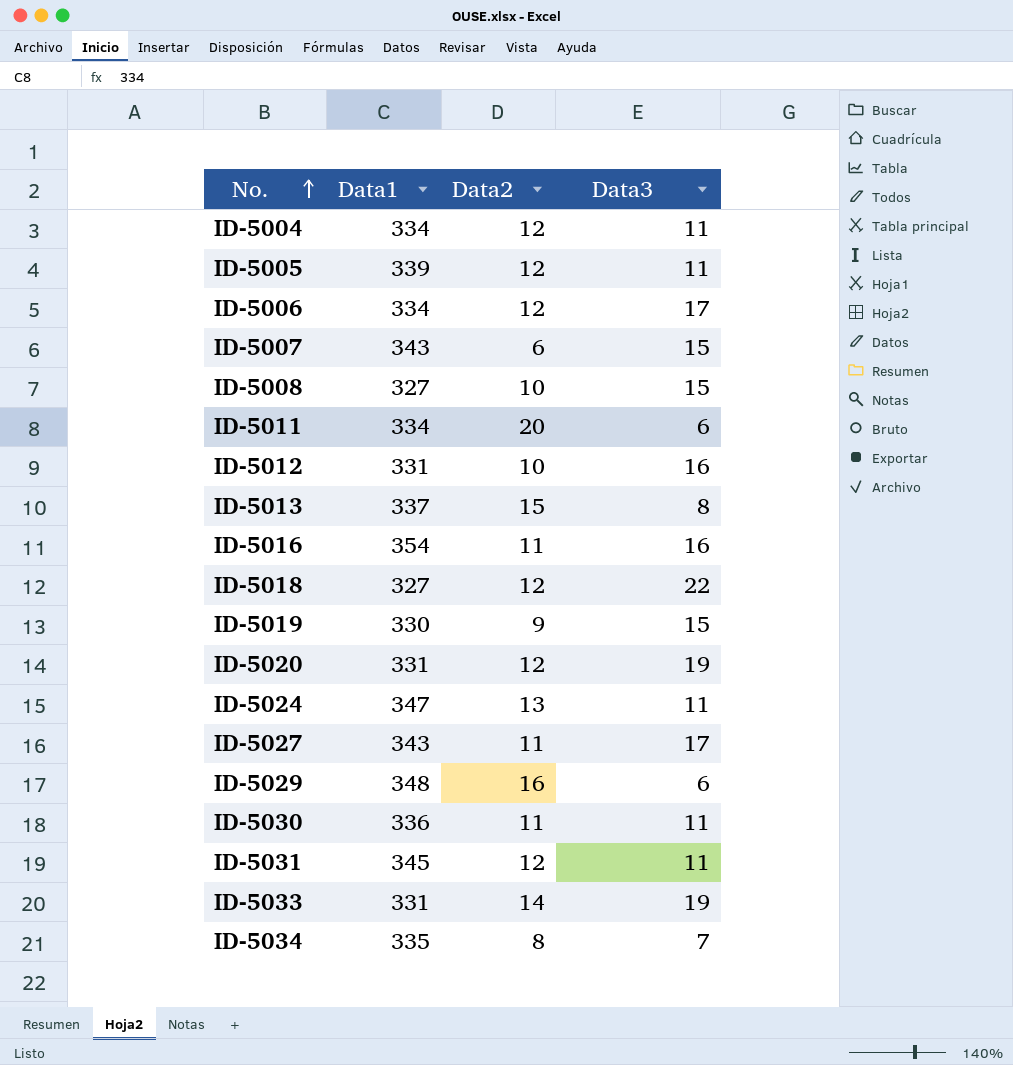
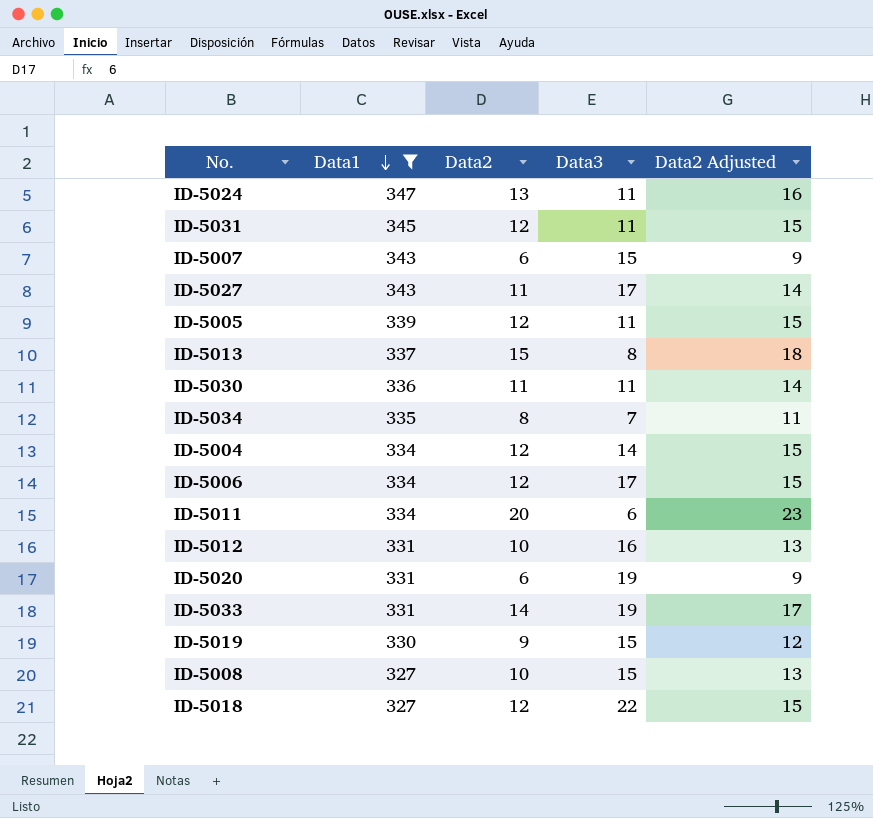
filter: none -> Data1 <= 347
row order: No. ascending -> Data1 descending
column Data2 Adjusted | formula: none -> [Data2] + 3
ID-5004 | Data3: 11 -> 14
ID-5020 | Data2: 12 -> 6

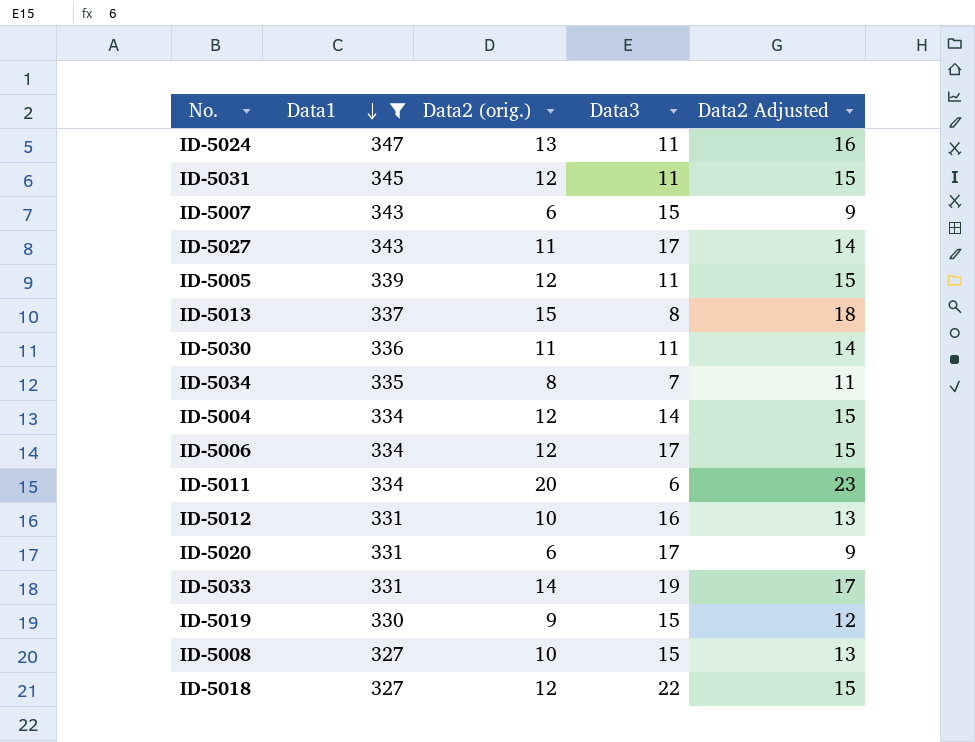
column name: Data2 -> Data2 (orig.)
ID-5020 | Data3: 19 -> 17

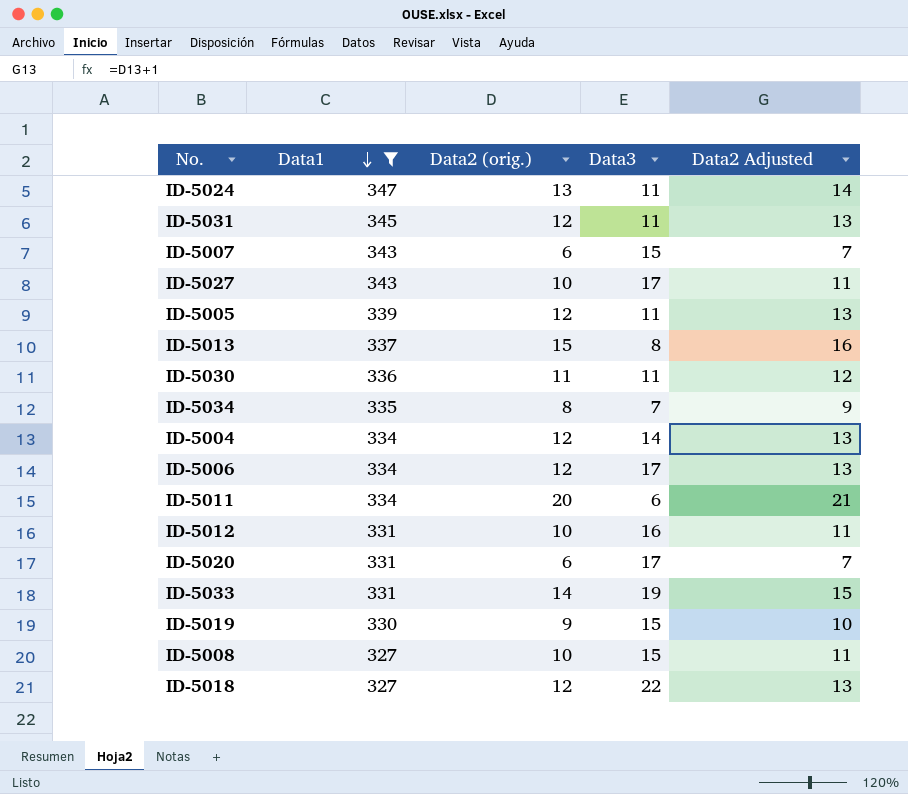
column Data2 Adjusted | formula: [Data2 (orig.)] + 3 -> [Data2 (orig.)] + 1
ID-5027 | Data2 (orig.): 11 -> 10

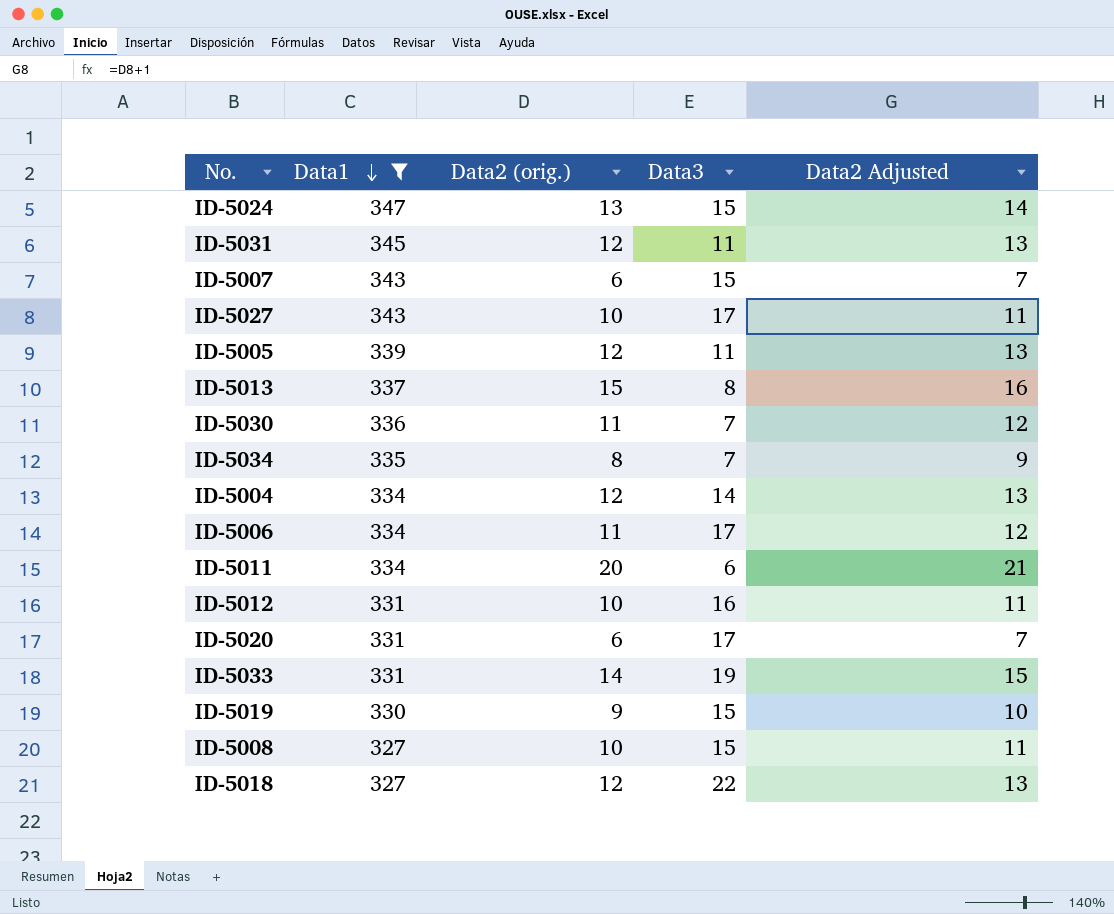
ID-5024 | Data3: 11 -> 15
ID-5030 | Data3: 11 -> 7
ID-5006 | Data2 (orig.): 12 -> 11
ID-5006 | Data2 Adjusted: 13 -> 12

